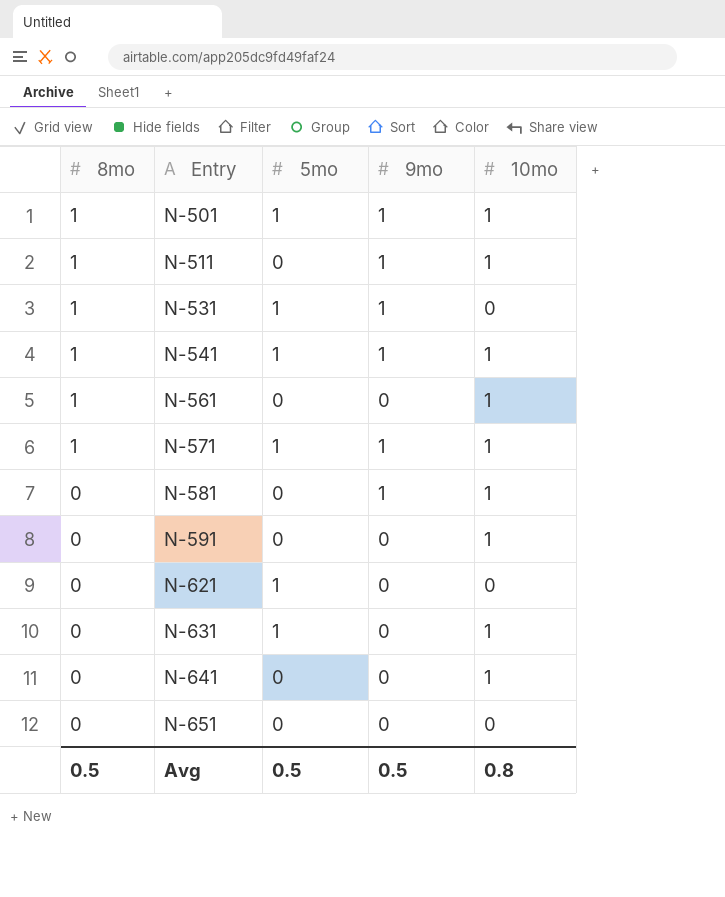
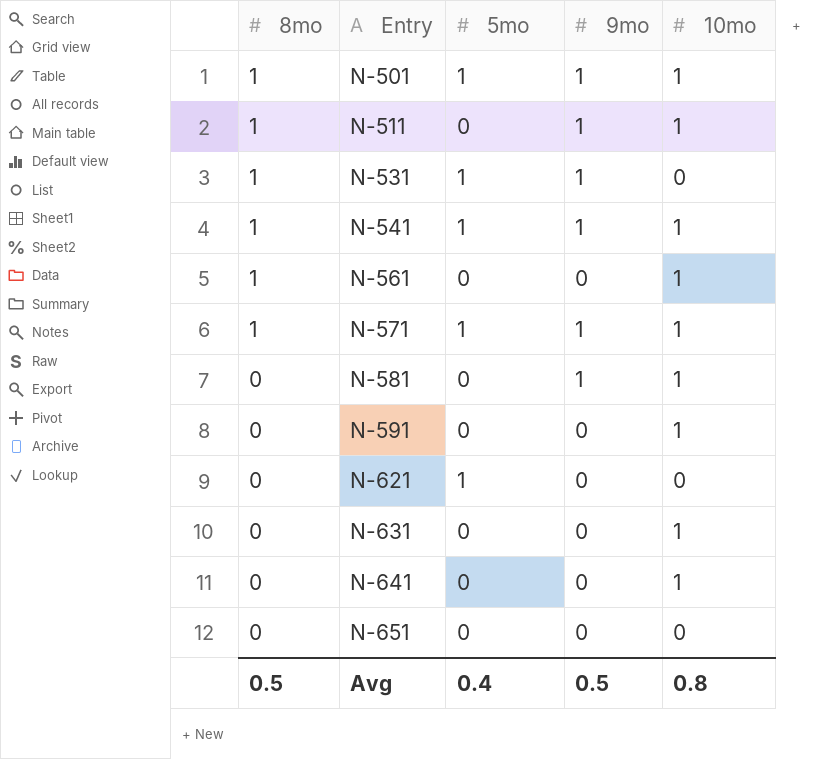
N-631 | 5mo: 1 -> 0
Avg | 5mo: 0.5 -> 0.4

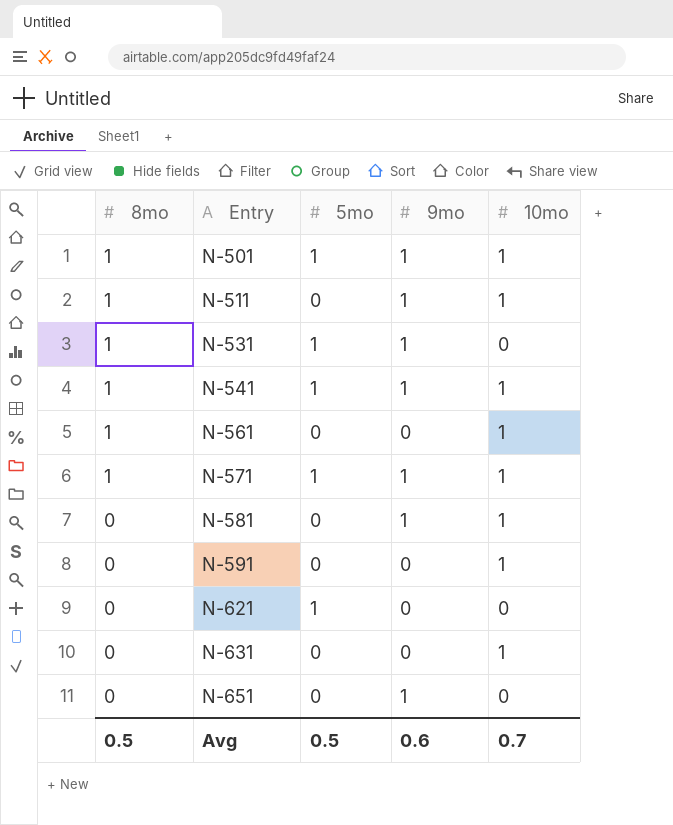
row N-641: 0 | 0 | 0 | 1 -> none
N-651 | 9mo: 0 -> 1
Avg | 5mo: 0.4 -> 0.5
Avg | 9mo: 0.5 -> 0.6
Avg | 10mo: 0.8 -> 0.7

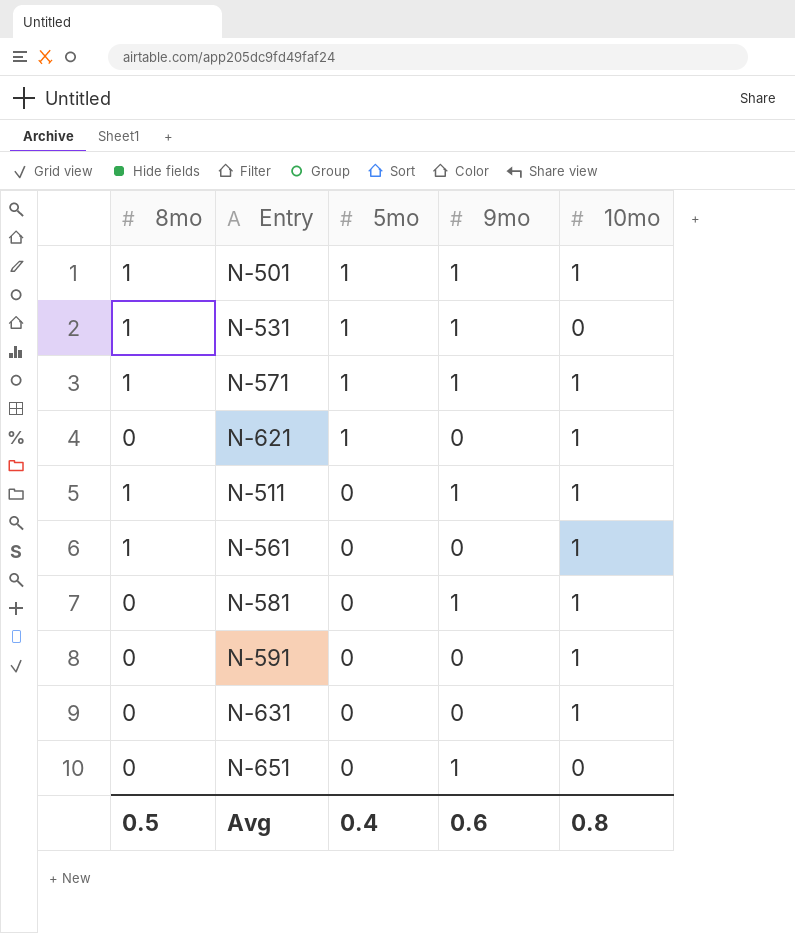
row order: 8mo descending -> 5mo descending
row N-541: 1 | 1 | 1 | 1 -> none
N-621 | 10mo: 0 -> 1
Avg | 5mo: 0.5 -> 0.4
Avg | 10mo: 0.7 -> 0.8

